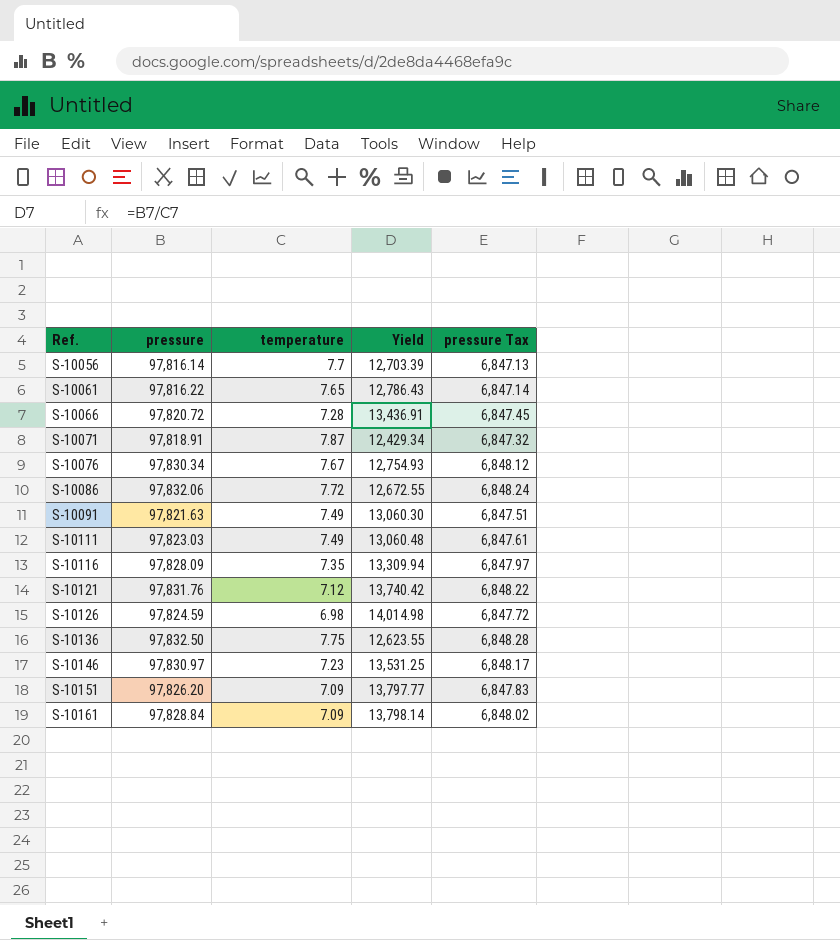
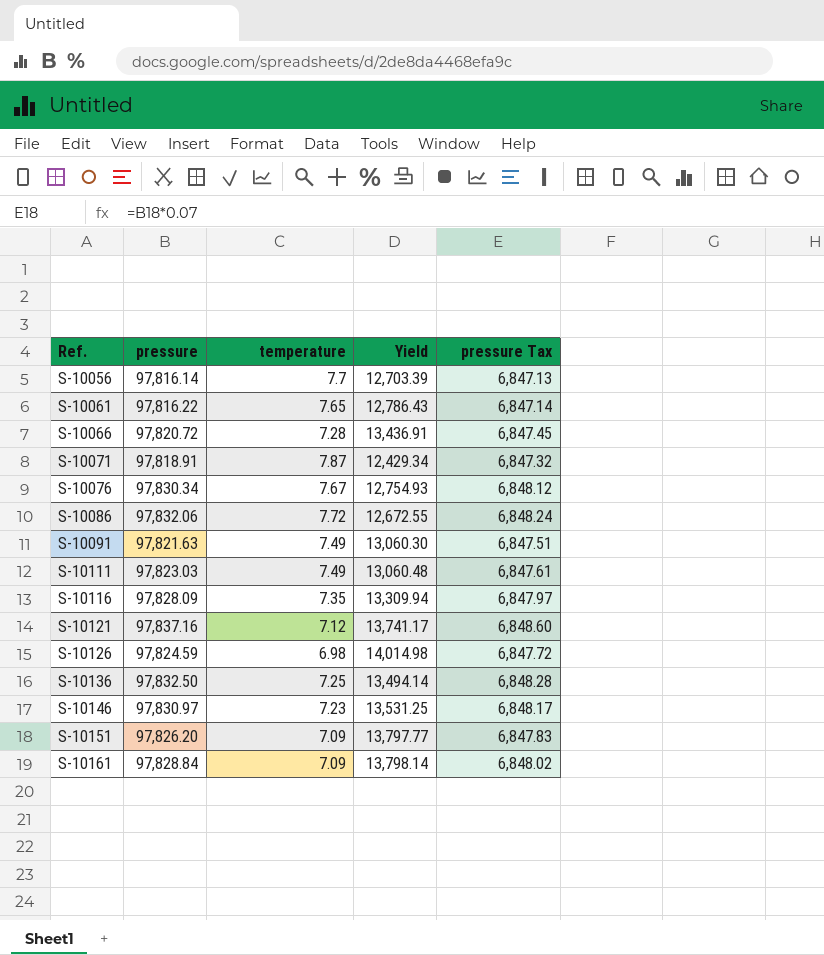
S-10121 | pressure: 97,831.76 -> 97,837.16
S-10121 | Yield: 13,740.42 -> 13,741.17
S-10121 | pressure Tax: 6,848.22 -> 6,848.60
S-10136 | temperature: 7.75 -> 7.25
S-10136 | Yield: 12,623.55 -> 13,494.14

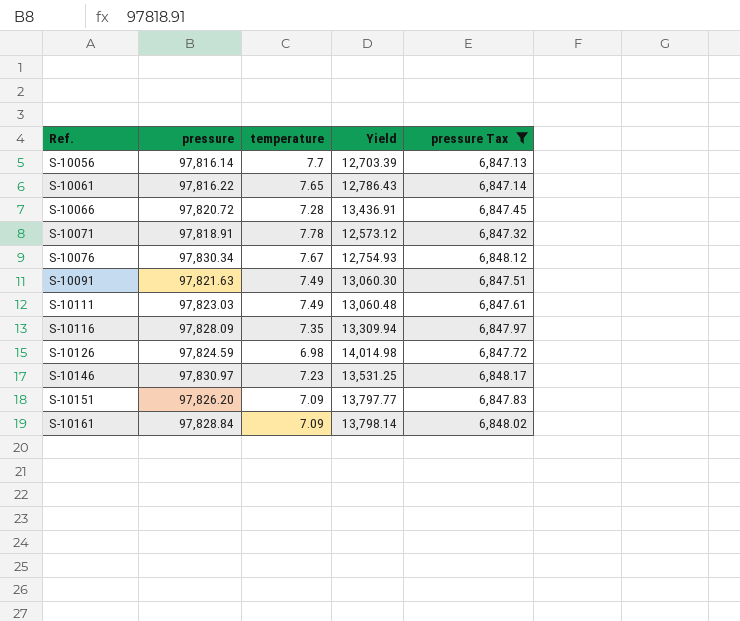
filter: none -> pressure Tax <= 6,848.17
S-10071 | temperature: 7.87 -> 7.78
S-10071 | Yield: 12,429.34 -> 12,573.12

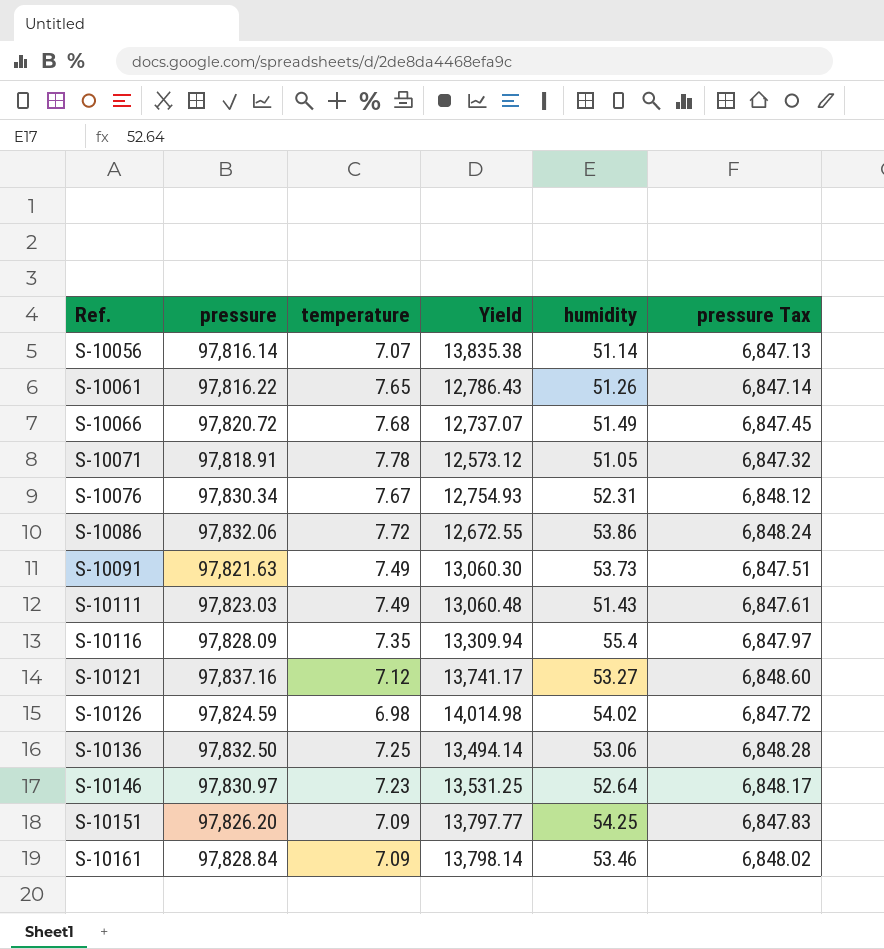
filter: pressure Tax <= 6,848.17 -> none
column humidity | position: none -> 5
S-10056 | temperature: 7.7 -> 7.07
S-10056 | Yield: 12,703.39 -> 13,835.38
S-10066 | temperature: 7.28 -> 7.68
S-10066 | Yield: 13,436.91 -> 12,737.07

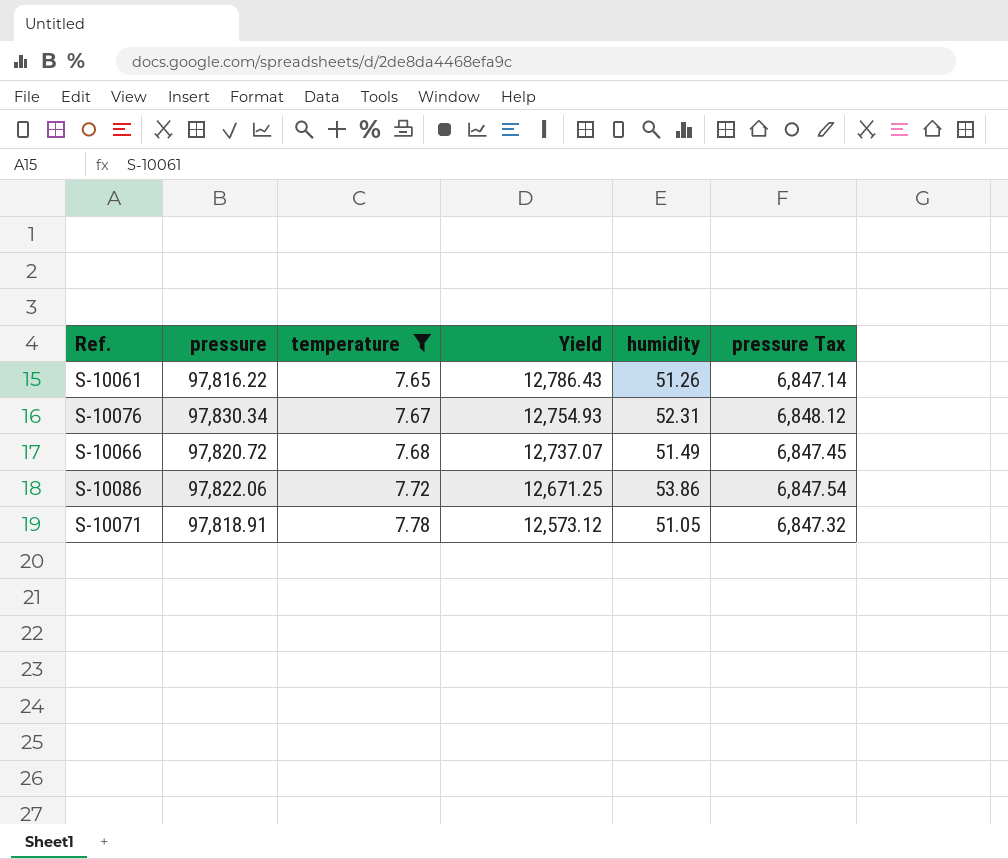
filter: none -> temperature >= 7.65
row order: Ref. ascending -> temperature ascending
S-10086 | pressure: 97,832.06 -> 97,822.06
S-10086 | Yield: 12,672.55 -> 12,671.25
S-10086 | pressure Tax: 6,848.24 -> 6,847.54

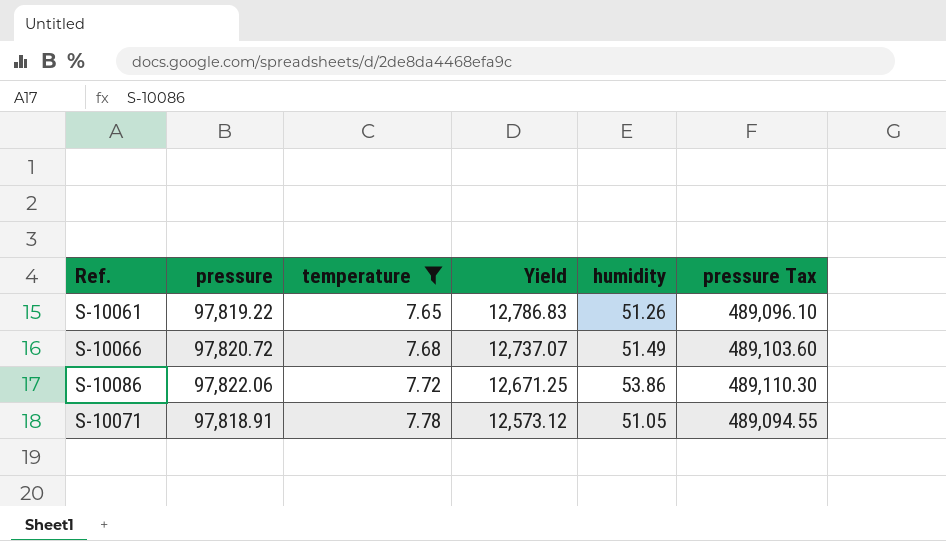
column pressure Tax | formula: [pressure] * 0.07 -> [pressure] * 5
row S-10076: 97,830.34 | 7.67 | 12,754.93 | 52.31 | 6,848.12 -> none
S-10061 | pressure: 97,816.22 -> 97,819.22
S-10061 | Yield: 12,786.43 -> 12,786.83

